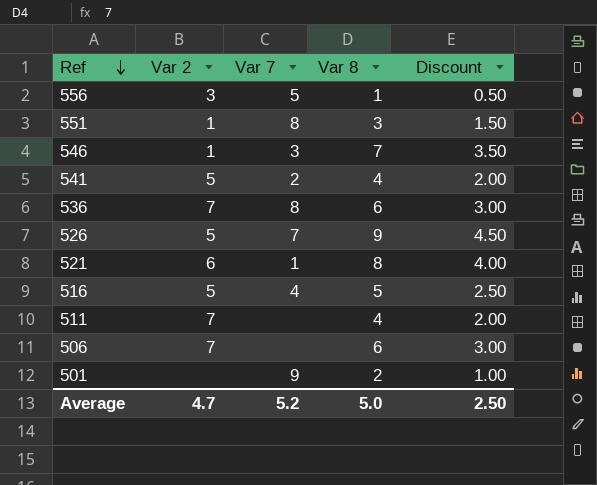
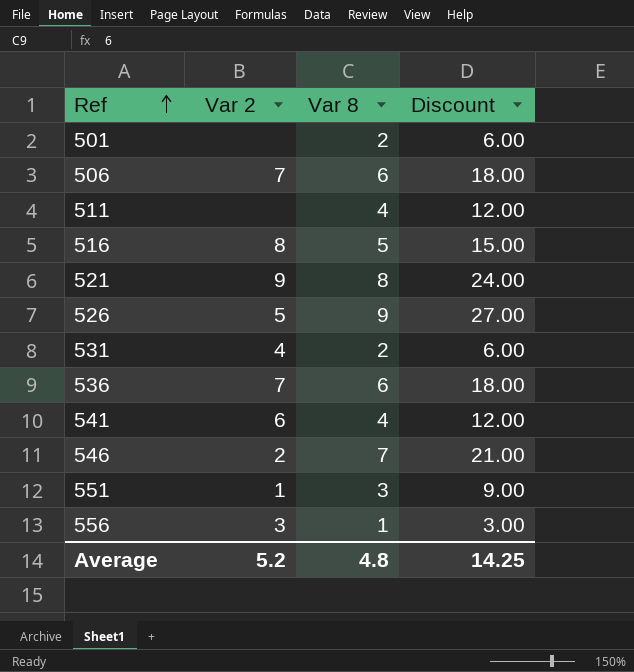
row order: Ref descending -> Ref ascending
column Var 7 | position: 3 -> none
column Discount | formula: [Var 8] * 0.5 -> [Var 8] * 3
511 | Var 2: 7 -> none
516 | Var 2: 5 -> 8
521 | Var 2: 6 -> 9
row 531: none -> 4 | 2 | 6.00
541 | Var 2: 5 -> 6
546 | Var 2: 1 -> 2
Average | Var 2: 4.7 -> 5.2
Average | Var 8: 5.0 -> 4.8
Average | Discount: 2.50 -> 14.25

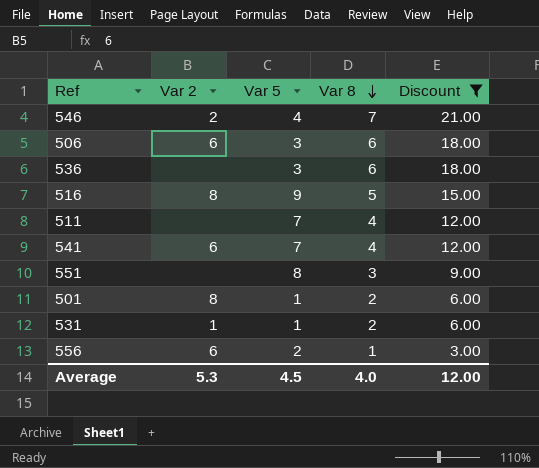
filter: none -> Discount <= 21.00
row order: Ref ascending -> Var 8 descending
column Var 5 | position: none -> 3
506 | Var 2: 7 -> 6
536 | Var 2: 7 -> none
551 | Var 2: 1 -> none
501 | Var 2: none -> 8
531 | Var 2: 4 -> 1
556 | Var 2: 3 -> 6
Average | Var 2: 5.2 -> 5.3
Average | Var 8: 4.8 -> 4.0
Average | Discount: 14.25 -> 12.00

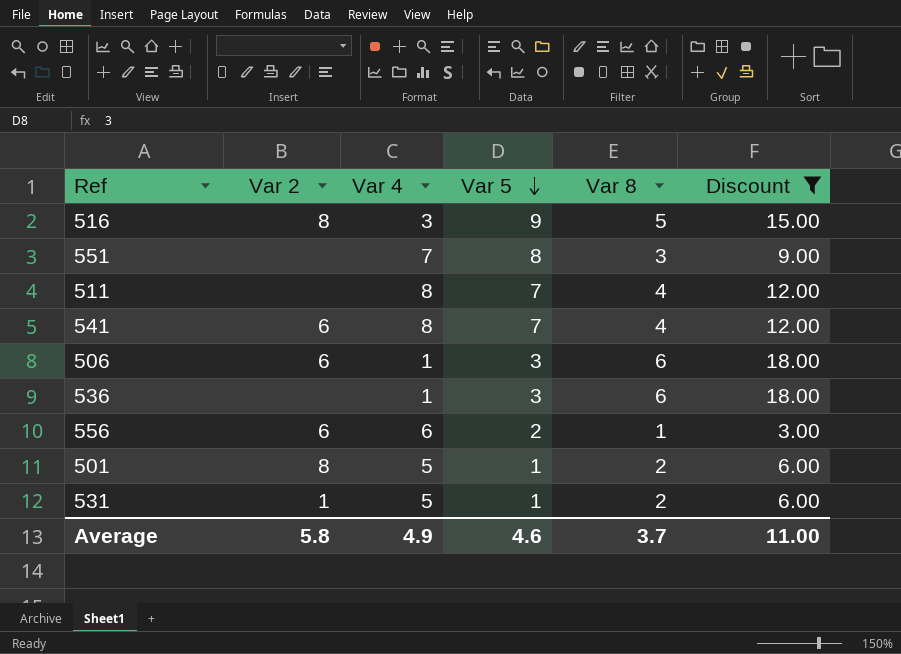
row order: Var 8 descending -> Var 5 descending
column Var 4 | position: none -> 3
row 546: 2 | 4 | 7 | 21.00 -> none
Average | Var 2: 5.3 -> 5.8
Average | Var 5: 4.5 -> 4.6
Average | Var 8: 4.0 -> 3.7
Average | Discount: 12.00 -> 11.00

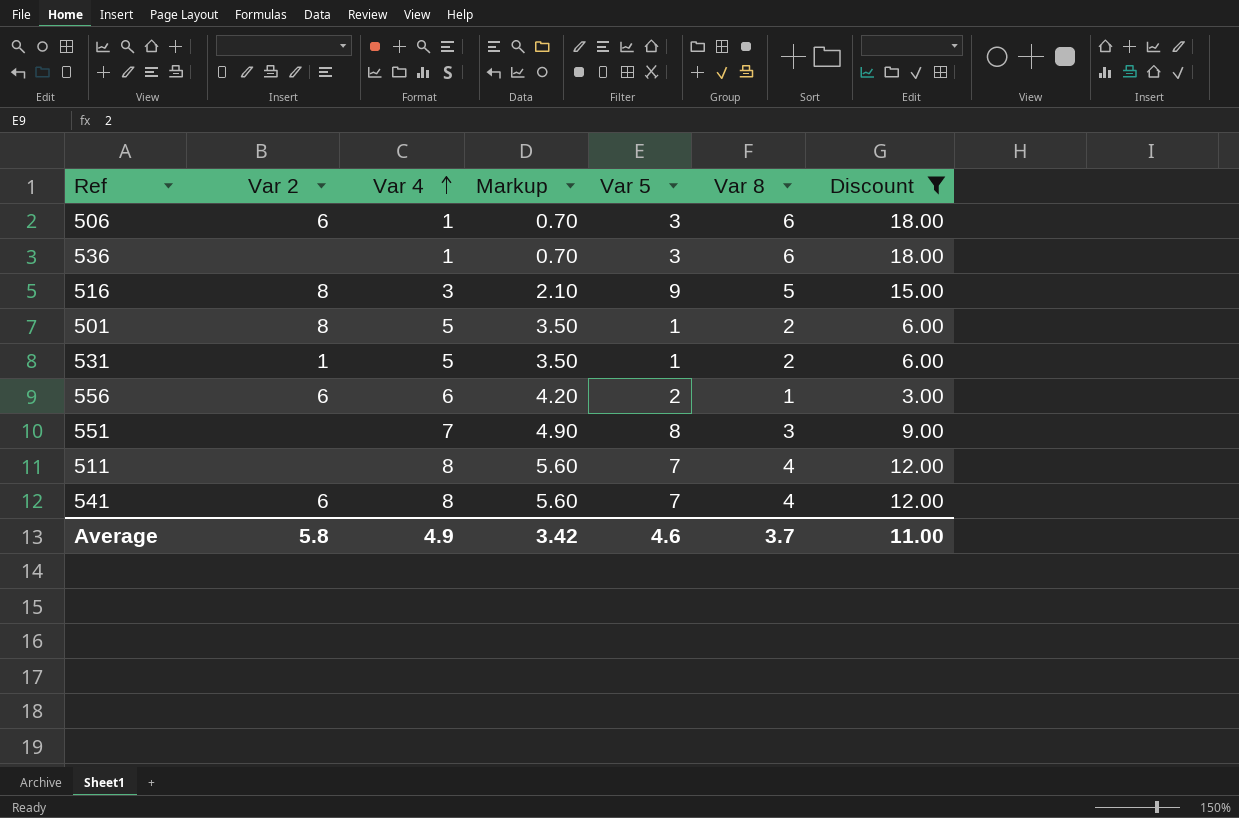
row order: Var 5 descending -> Var 4 ascending
column Markup | formula: none -> [Var 4] * 0.7

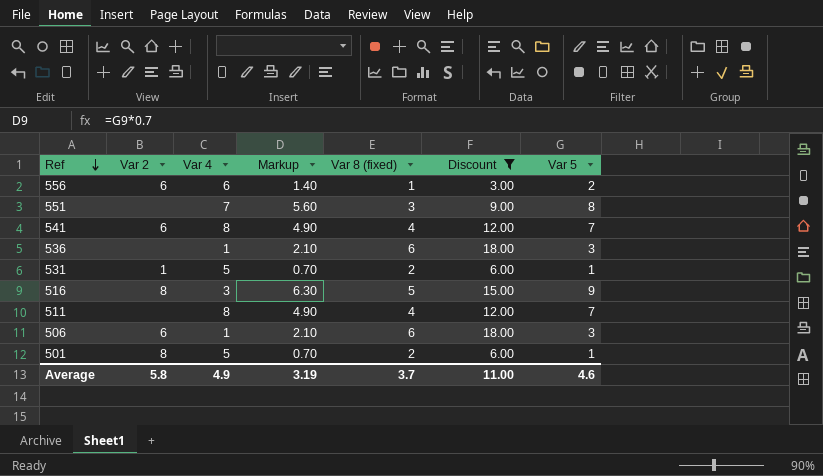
row order: Var 4 ascending -> Ref descending
column Markup | formula: [Var 4] * 0.7 -> [Var 5] * 0.7
column name: Var 8 -> Var 8 (fixed)
column Var 5 | position: 5 -> 7
Average | Markup: 3.42 -> 3.19

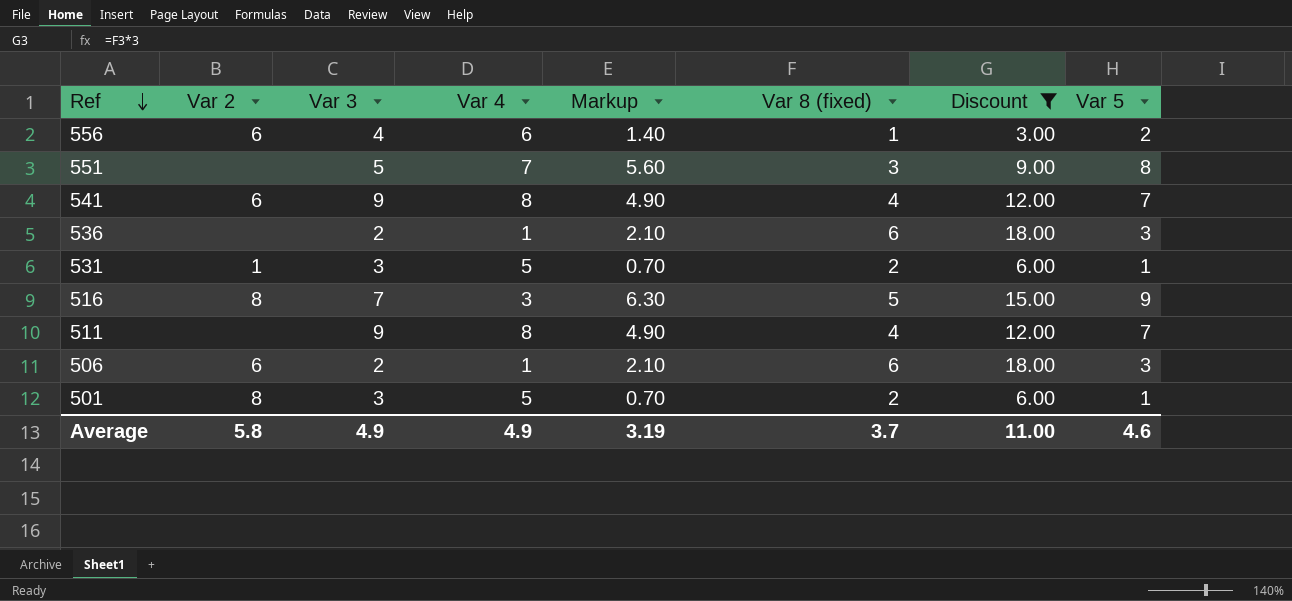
column Var 3 | position: none -> 3

